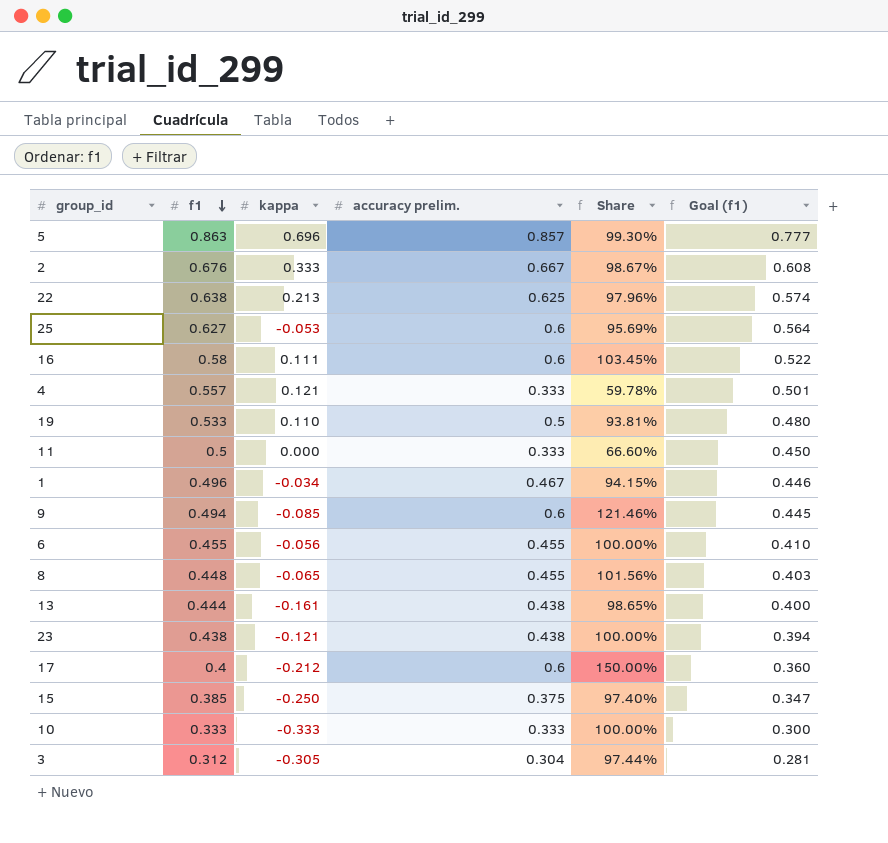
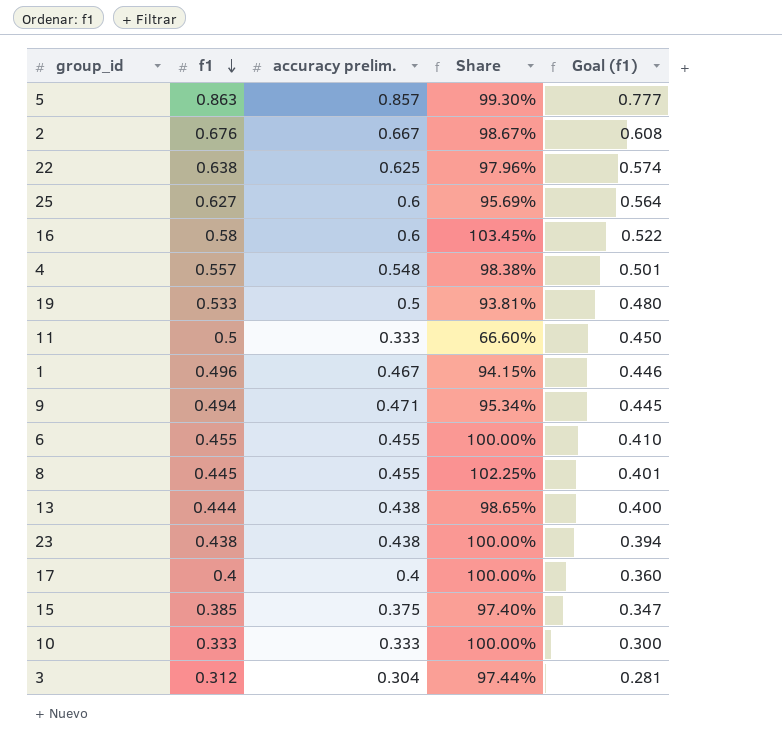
column kappa | position: 3 -> none
4 | accuracy prelim.: 0.333 -> 0.548
4 | Share: 59.78% -> 98.38%
9 | accuracy prelim.: 0.6 -> 0.471
9 | Share: 121.46% -> 95.34%
8 | f1: 0.448 -> 0.445
8 | Share: 101.56% -> 102.25%
8 | Goal (f1): 0.403 -> 0.401
17 | accuracy prelim.: 0.6 -> 0.4
17 | Share: 150.00% -> 100.00%

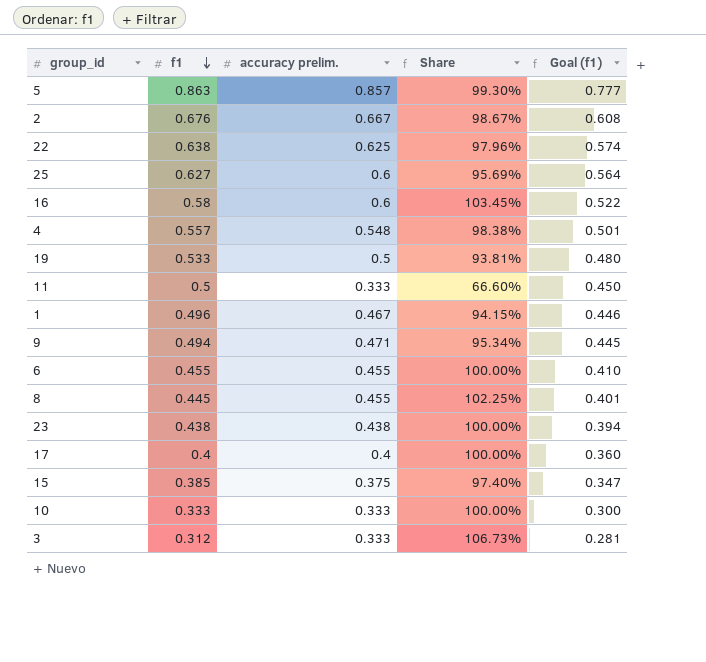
row 13: 0.444 | 0.438 | 98.65% | 0.400 -> none
3 | accuracy prelim.: 0.304 -> 0.333
3 | Share: 97.44% -> 106.73%

